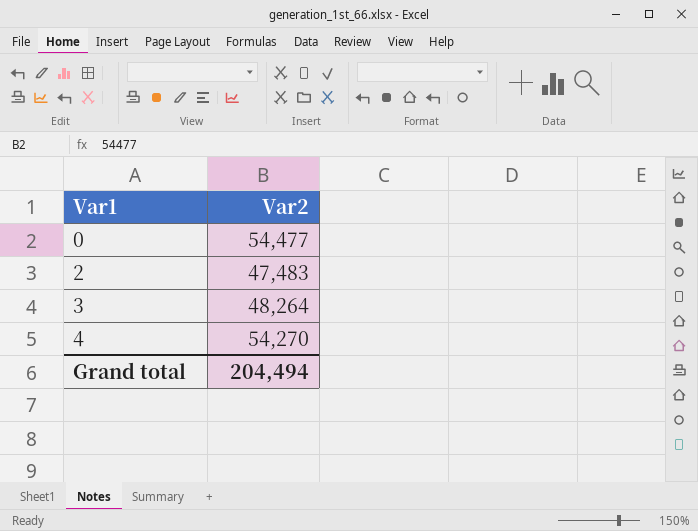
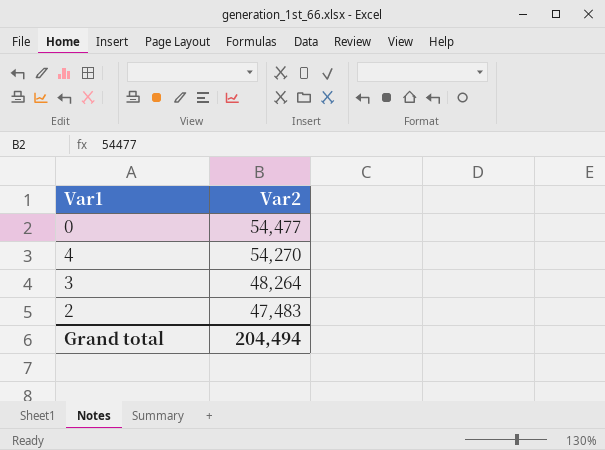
row order: Var1 ascending -> Var2 descending

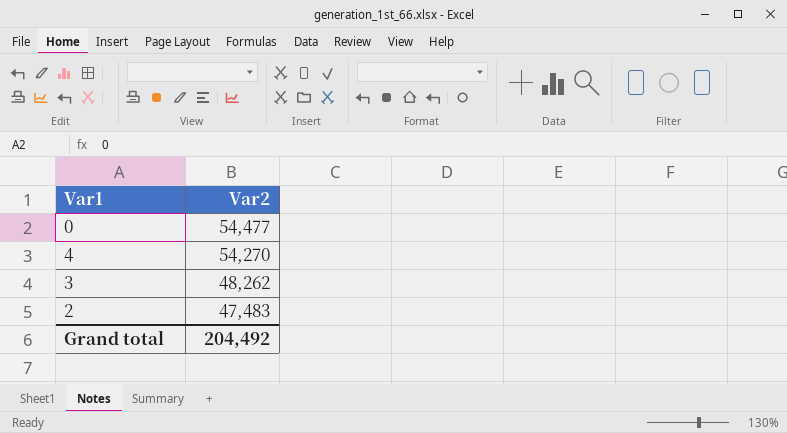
3 | Var2: 48,264 -> 48,262
Grand total | Var2: 204,494 -> 204,492

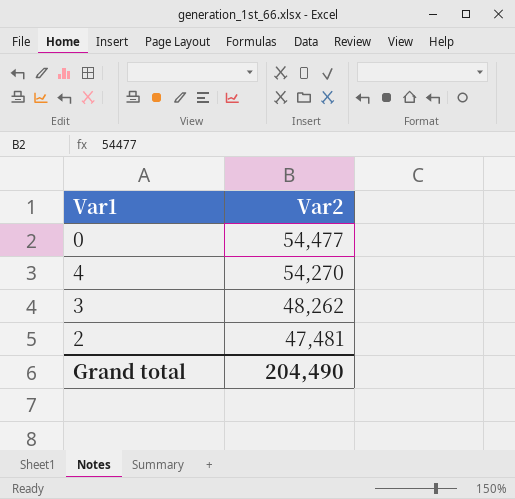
2 | Var2: 47,483 -> 47,481
Grand total | Var2: 204,492 -> 204,490

